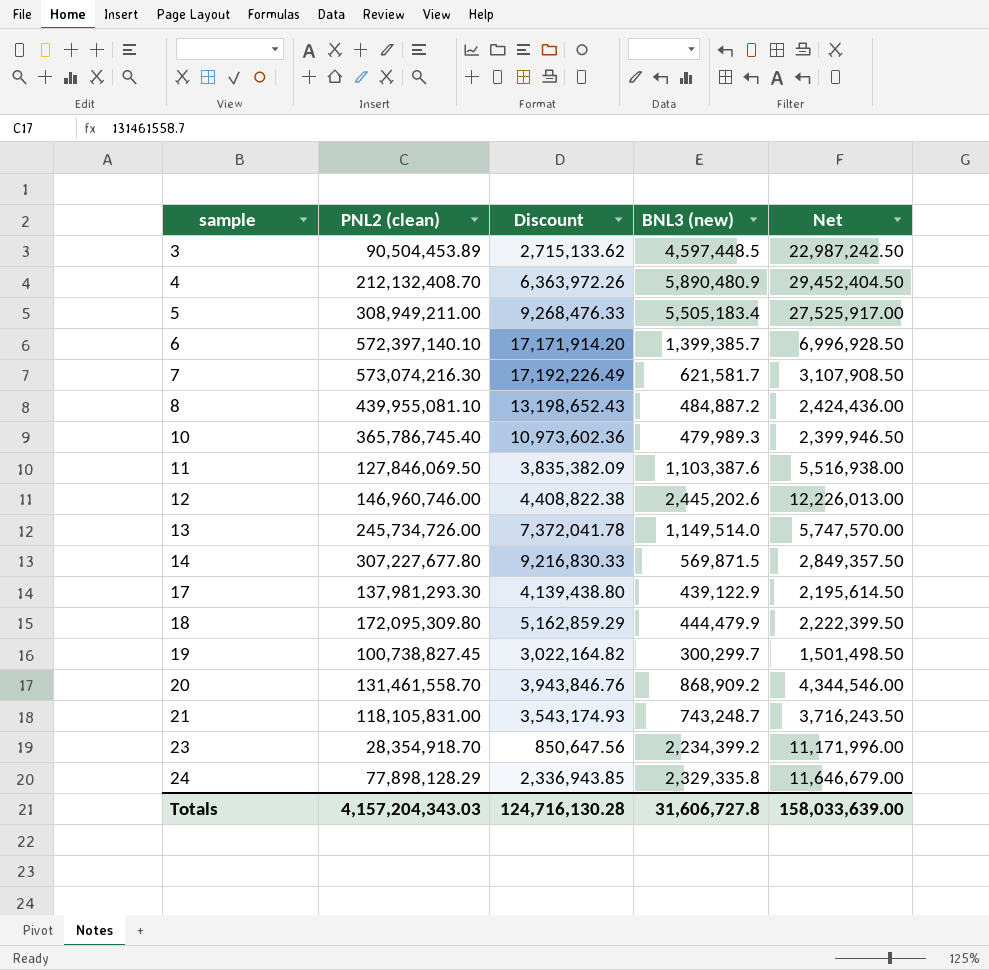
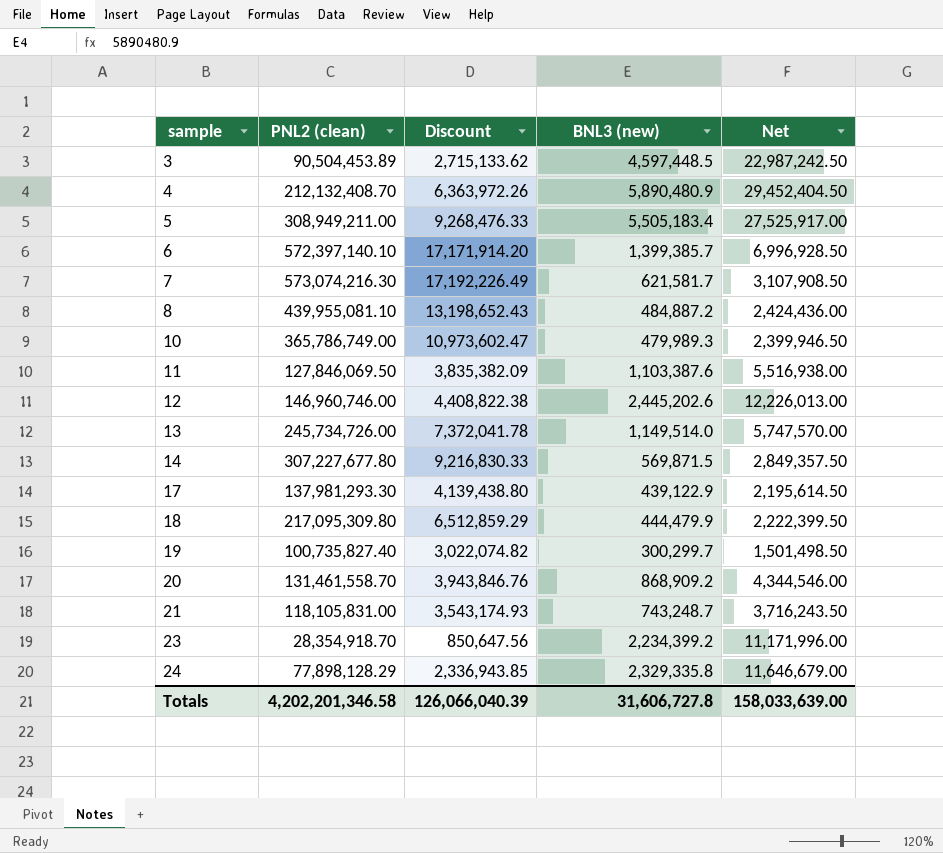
10 | PNL2 (clean): 365,786,745.40 -> 365,786,749.00
10 | Discount: 10,973,602.36 -> 10,973,602.47
18 | PNL2 (clean): 172,095,309.80 -> 217,095,309.80
18 | Discount: 5,162,859.29 -> 6,512,859.29
19 | PNL2 (clean): 100,738,827.45 -> 100,735,827.40
19 | Discount: 3,022,164.82 -> 3,022,074.82
Totals | PNL2 (clean): 4,157,204,343.03 -> 4,202,201,346.58
Totals | Discount: 124,716,130.28 -> 126,066,040.39

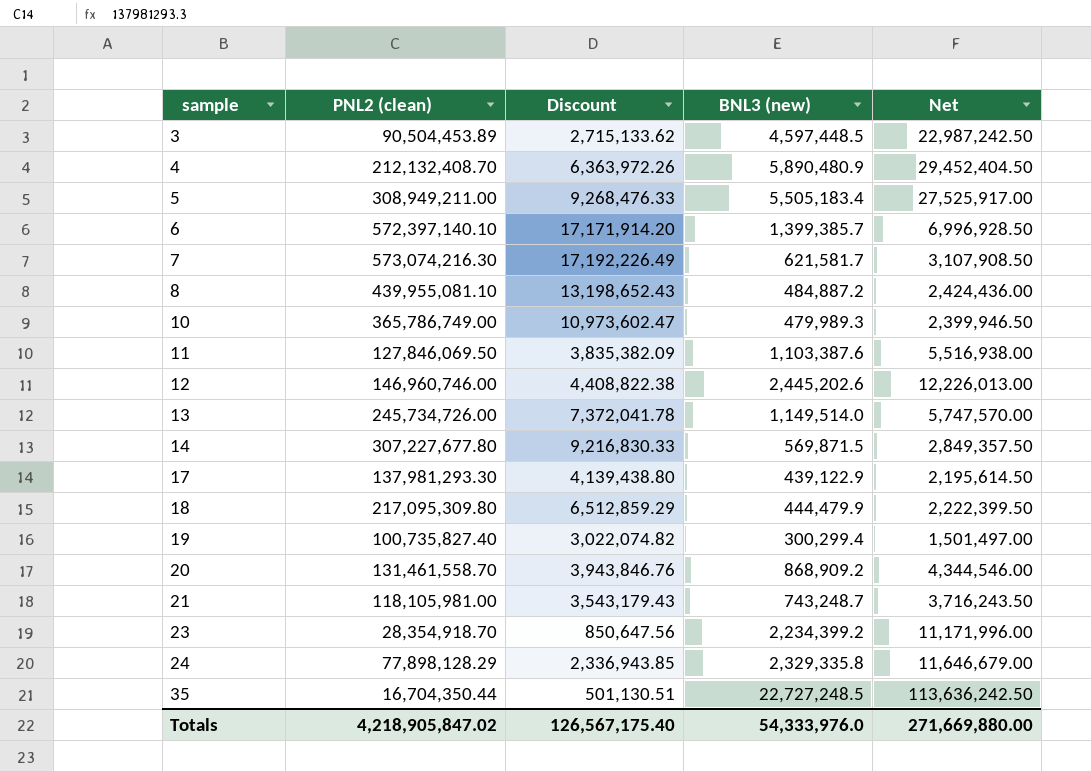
19 | BNL3 (new): 300,299.7 -> 300,299.4
19 | Net: 1,501,498.50 -> 1,501,497.00
21 | PNL2 (clean): 118,105,831.00 -> 118,105,981.00
21 | Discount: 3,543,174.93 -> 3,543,179.43
row 35: none -> 16,704,350.44 | 501,130.51 | 22,727,248.5 | 113,636,242.50
Totals | PNL2 (clean): 4,202,201,346.58 -> 4,218,905,847.02
Totals | Discount: 126,066,040.39 -> 126,567,175.40
Totals | BNL3 (new): 31,606,727.8 -> 54,333,976.0
Totals | Net: 158,033,639.00 -> 271,669,880.00

